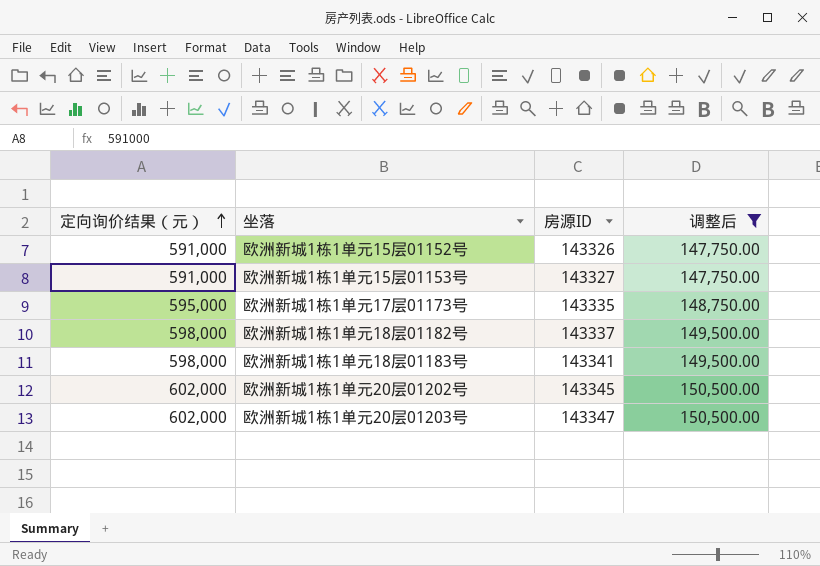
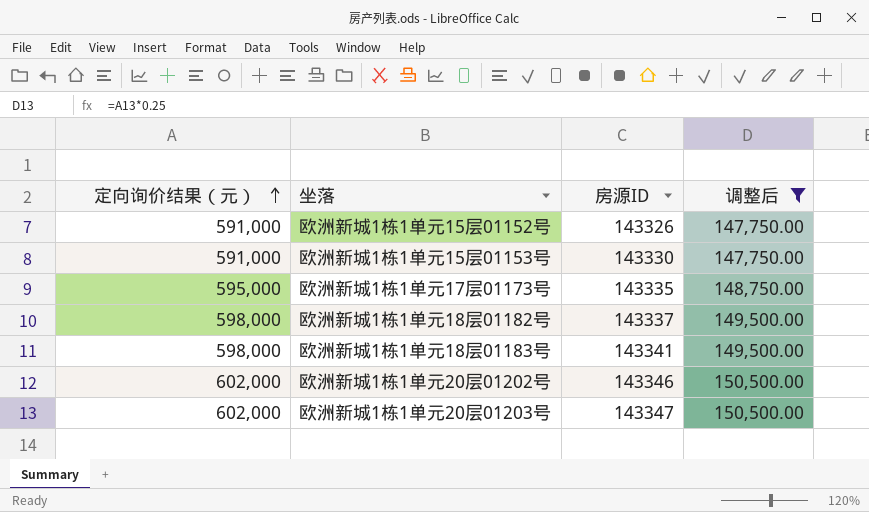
欧洲新城1栋1单元15层01153号 | 房源ID: 143327 -> 143330
欧洲新城1栋1单元20层01202号 | 房源ID: 143345 -> 143346

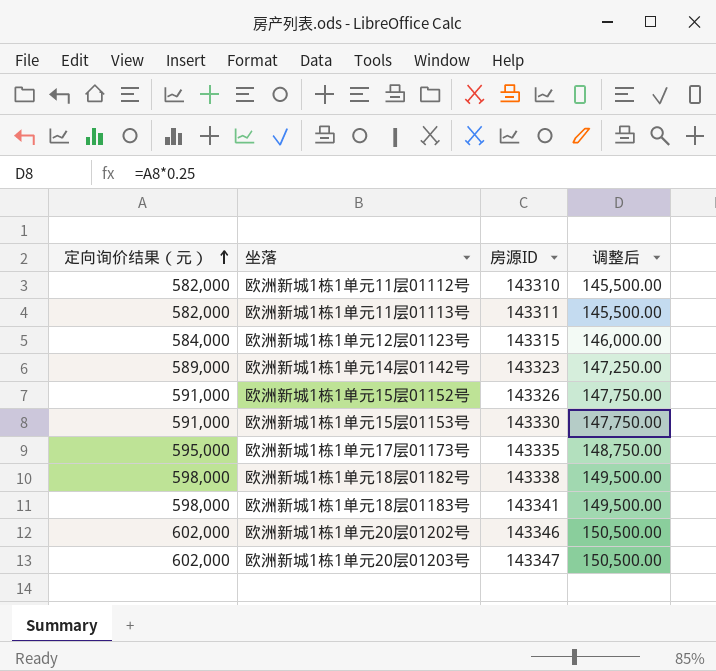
filter: 调整后 >= 147,750.00 -> none
欧洲新城1栋1单元18层01182号 | 房源ID: 143337 -> 143338

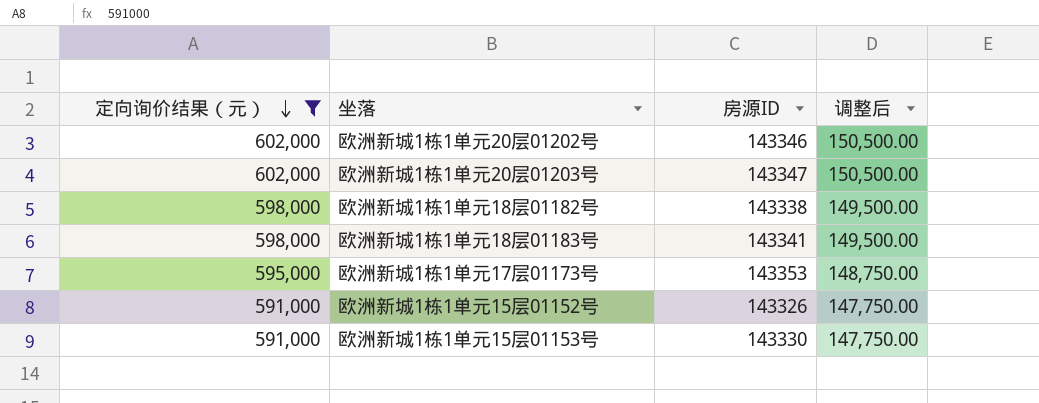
filter: none -> 定向询价结果（元） >= 591,000
row order: 定向询价结果（元） ascending -> 定向询价结果（元） descending
欧洲新城1栋1单元17层01173号 | 房源ID: 143335 -> 143353

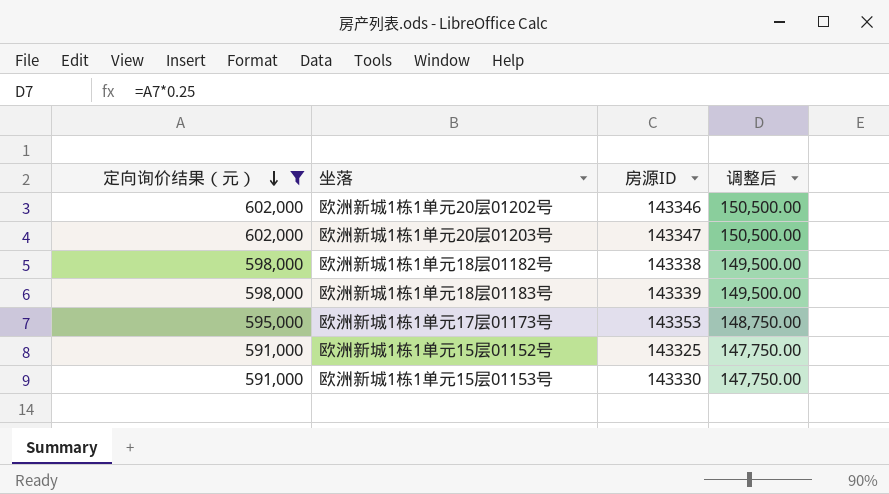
欧洲新城1栋1单元18层01183号 | 房源ID: 143341 -> 143339
欧洲新城1栋1单元15层01152号 | 房源ID: 143326 -> 143325

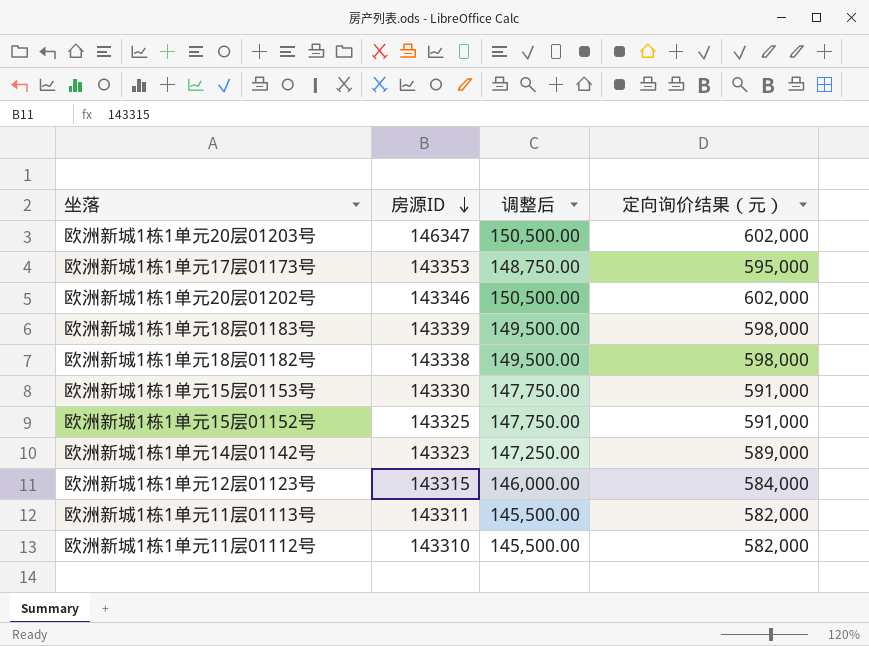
filter: 定向询价结果（元） >= 591,000 -> none
row order: 定向询价结果（元） descending -> 房源ID descending
column 定向询价结果（元） | position: 1 -> 4
欧洲新城1栋1单元20层01203号 | 房源ID: 143347 -> 146347

